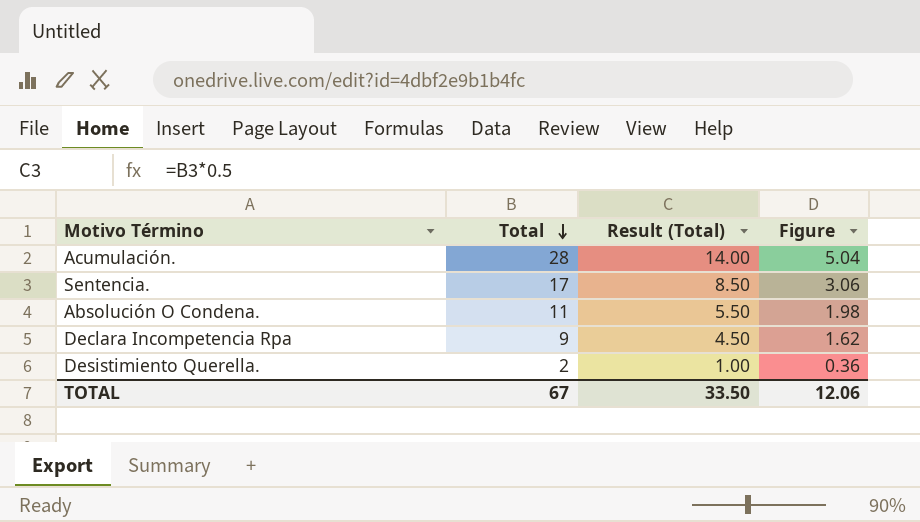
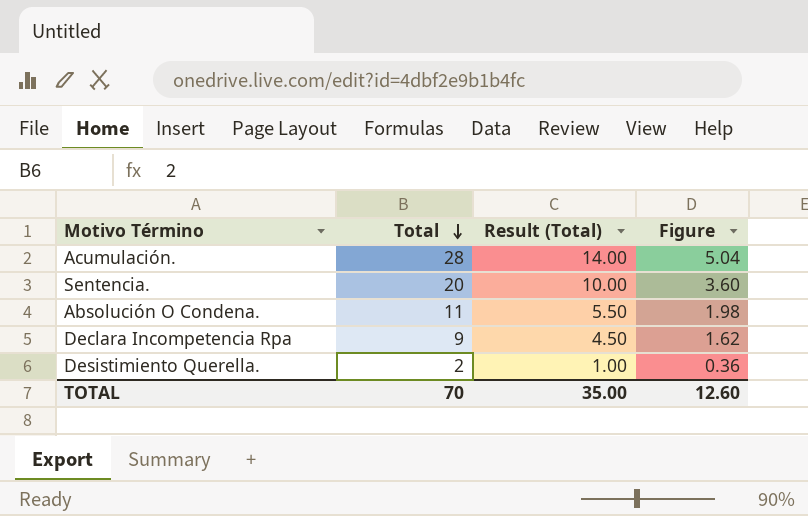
Sentencia. | Total: 17 -> 20
Sentencia. | Result (Total): 8.50 -> 10.00
Sentencia. | Figure: 3.06 -> 3.60
TOTAL | Total: 67 -> 70
TOTAL | Result (Total): 33.50 -> 35.00
TOTAL | Figure: 12.06 -> 12.60

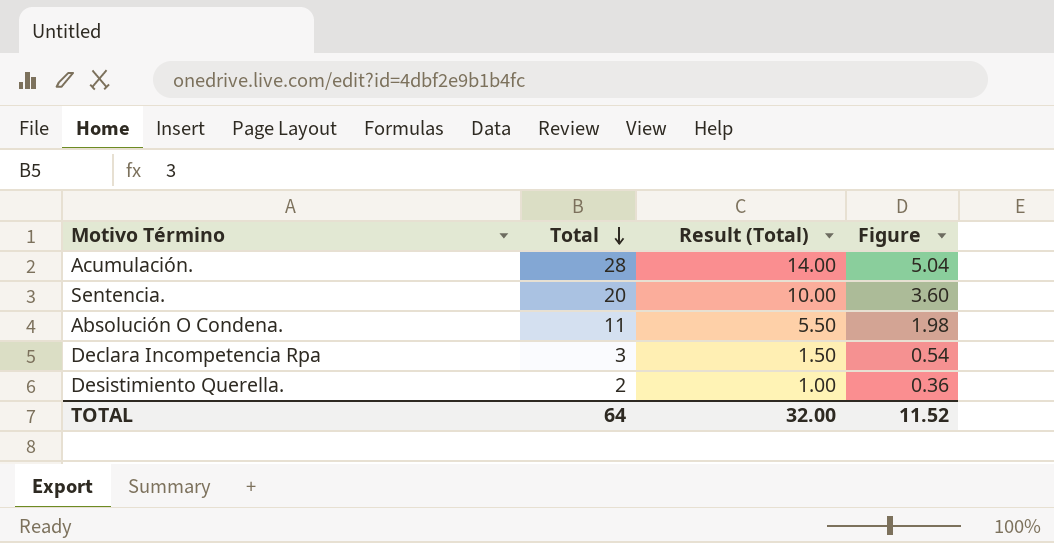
Declara Incompetencia Rpa | Total: 9 -> 3
Declara Incompetencia Rpa | Result (Total): 4.50 -> 1.50
Declara Incompetencia Rpa | Figure: 1.62 -> 0.54
TOTAL | Total: 70 -> 64
TOTAL | Result (Total): 35.00 -> 32.00
TOTAL | Figure: 12.60 -> 11.52

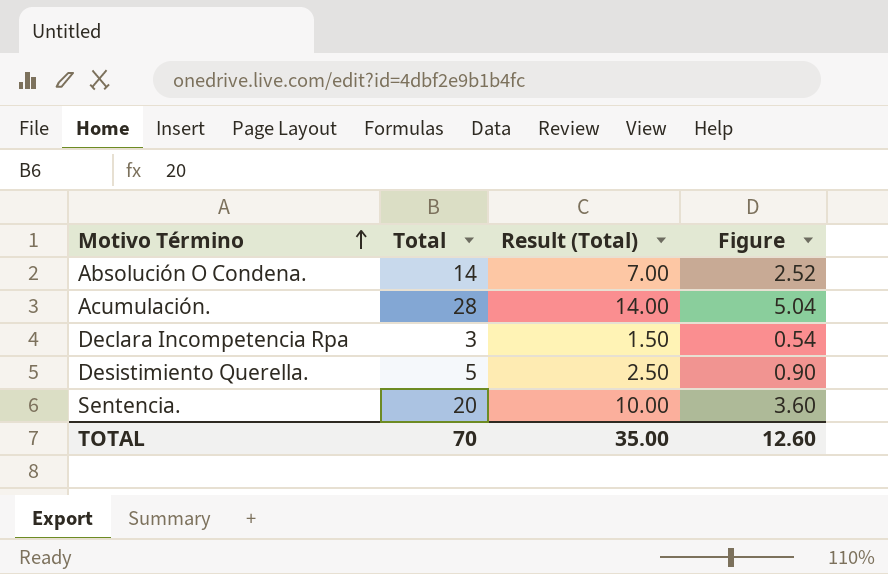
row order: Total descending -> Motivo Término ascending
Absolución O Condena. | Total: 11 -> 14
Absolución O Condena. | Result (Total): 5.50 -> 7.00
Absolución O Condena. | Figure: 1.98 -> 2.52
Desistimiento Querella. | Total: 2 -> 5
Desistimiento Querella. | Result (Total): 1.00 -> 2.50
Desistimiento Querella. | Figure: 0.36 -> 0.90
TOTAL | Total: 64 -> 70
TOTAL | Result (Total): 32.00 -> 35.00
TOTAL | Figure: 11.52 -> 12.60

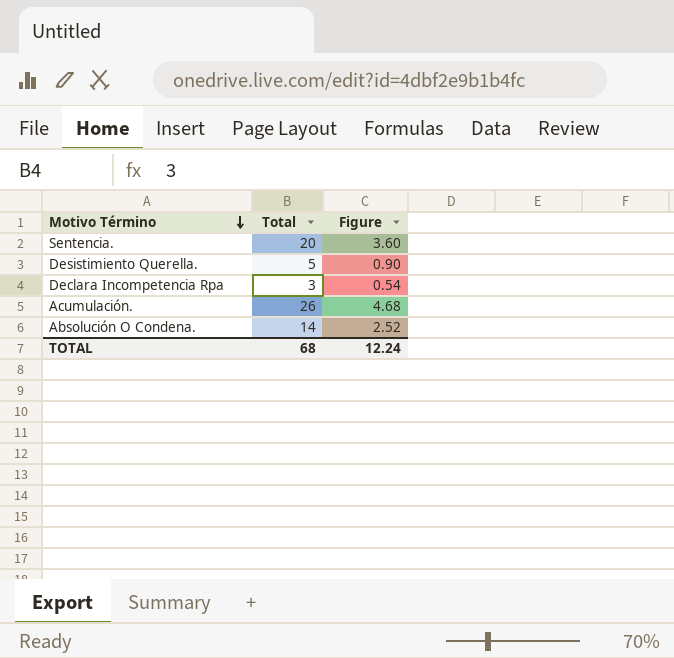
row order: Motivo Término ascending -> Motivo Término descending
column Result (Total) | formula: [Total] * 0.5 -> none
Acumulación. | Total: 28 -> 26
Acumulación. | Figure: 5.04 -> 4.68
TOTAL | Total: 70 -> 68
TOTAL | Figure: 12.60 -> 12.24

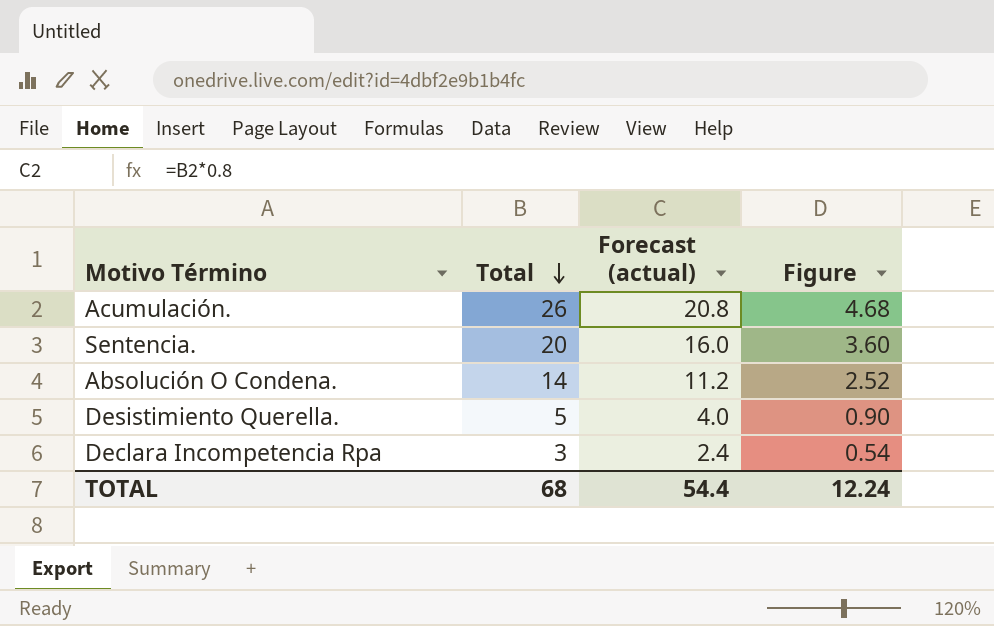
row order: Motivo Término descending -> Total descending
column Forecast (actual) | formula: none -> [Total] * 0.8

